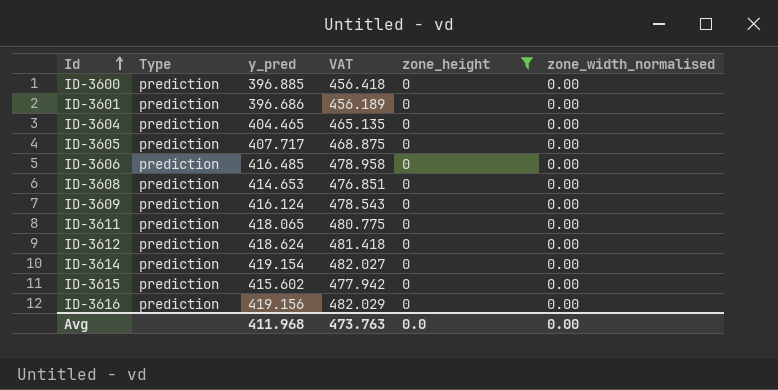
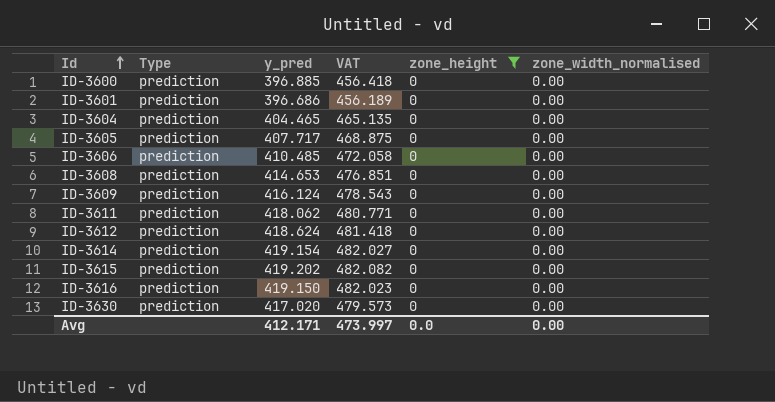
ID-3606 | y_pred: 416.485 -> 410.485
ID-3606 | VAT: 478.958 -> 472.058
ID-3611 | y_pred: 418.065 -> 418.062
ID-3611 | VAT: 480.775 -> 480.771
ID-3615 | y_pred: 415.602 -> 419.202
ID-3615 | VAT: 477.942 -> 482.082
ID-3616 | y_pred: 419.156 -> 419.150
ID-3616 | VAT: 482.029 -> 482.023
row ID-3630: none -> prediction | 417.020 | 479.573 | 0 | 0.00
Avg | y_pred: 411.968 -> 412.171
Avg | VAT: 473.763 -> 473.997

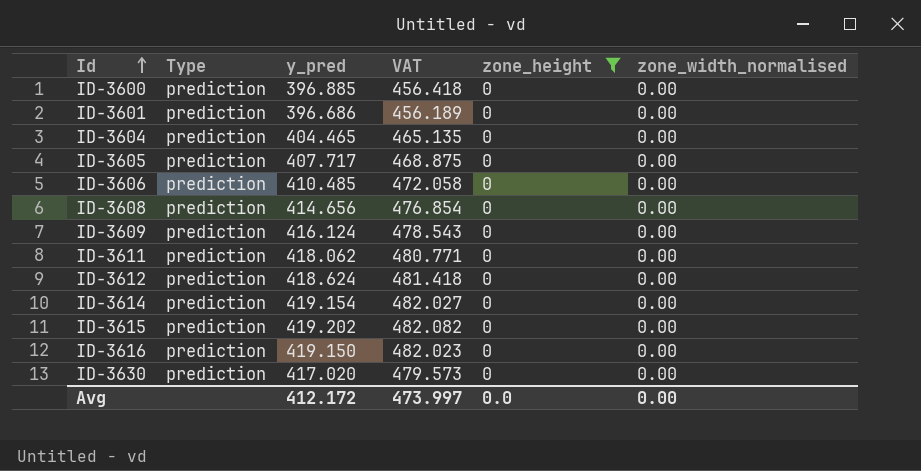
ID-3608 | y_pred: 414.653 -> 414.656
ID-3608 | VAT: 476.851 -> 476.854
Avg | y_pred: 412.171 -> 412.172

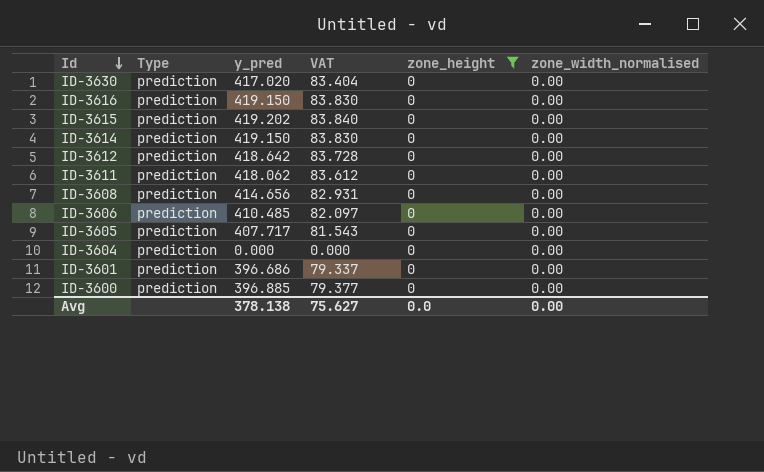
row order: Id ascending -> Id descending
column VAT | formula: [y_pred] * 1.15 -> [y_pred] * 0.2
row ID-3609: prediction | 416.124 | 478.543 | 0 | 0.00 -> none
ID-3614 | y_pred: 419.154 -> 419.150
ID-3612 | y_pred: 418.624 -> 418.642
ID-3604 | y_pred: 404.465 -> 0.000
Avg | y_pred: 412.172 -> 378.138
Avg | VAT: 473.997 -> 75.627

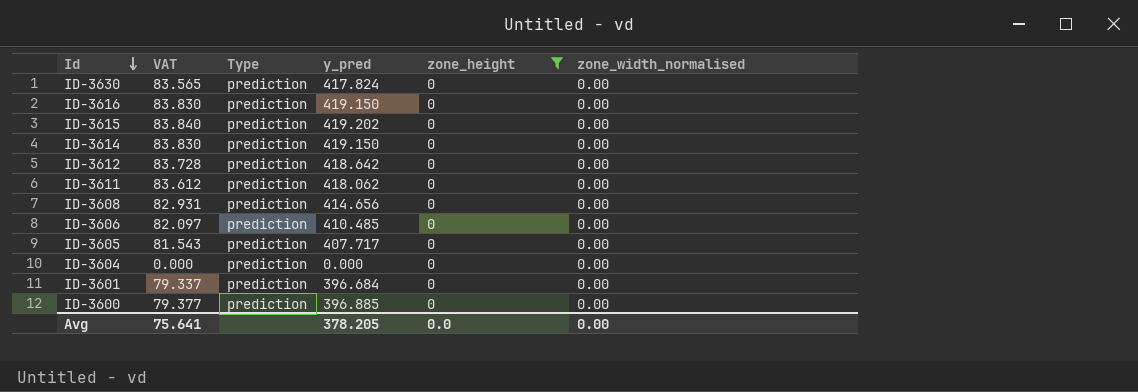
column VAT | position: 4 -> 2
ID-3630 | VAT: 83.404 -> 83.565
ID-3630 | y_pred: 417.020 -> 417.824
ID-3601 | y_pred: 396.686 -> 396.684
Avg | VAT: 75.627 -> 75.641
Avg | y_pred: 378.138 -> 378.205

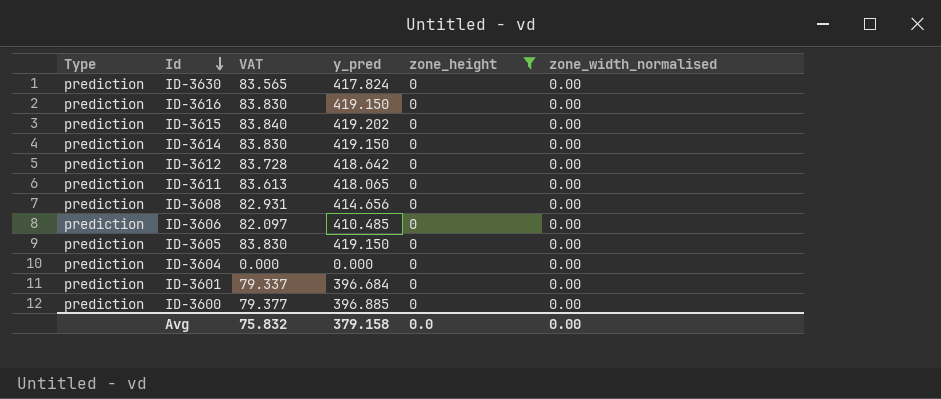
column Type | position: 3 -> 1
ID-3611 | VAT: 83.612 -> 83.613
ID-3611 | y_pred: 418.062 -> 418.065
ID-3605 | VAT: 81.543 -> 83.830
ID-3605 | y_pred: 407.717 -> 419.150
Avg | VAT: 75.641 -> 75.832
Avg | y_pred: 378.205 -> 379.158

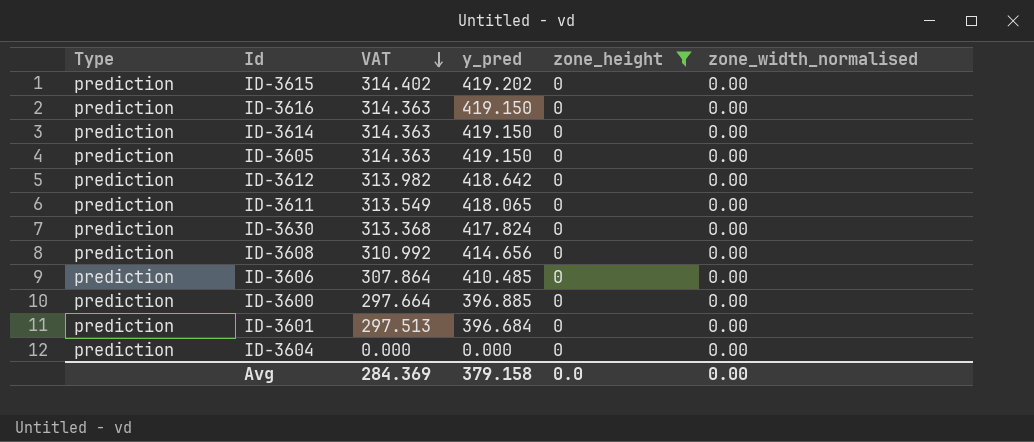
row order: Id descending -> VAT descending
column VAT | formula: [y_pred] * 0.2 -> [y_pred] * 0.75
Avg | VAT: 75.832 -> 284.369

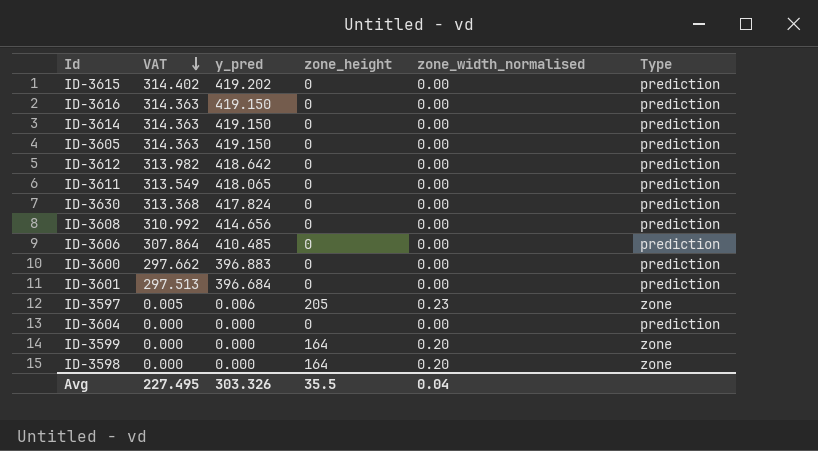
filter: zone_height = 0 -> none
column Type | position: 1 -> 6
ID-3600 | VAT: 297.664 -> 297.662
ID-3600 | y_pred: 396.885 -> 396.883
Avg | VAT: 284.369 -> 227.495
Avg | y_pred: 379.158 -> 303.326
Avg | zone_height: 0.0 -> 35.5
Avg | zone_width_normalised: 0.00 -> 0.04

